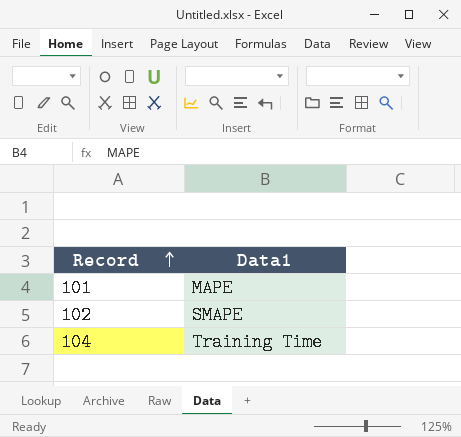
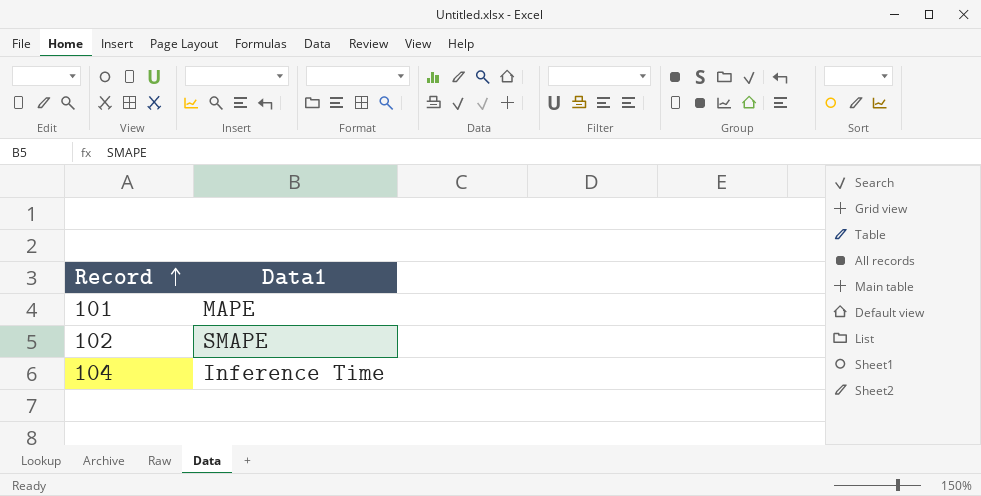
104 | Data1: Training Time -> Inference Time

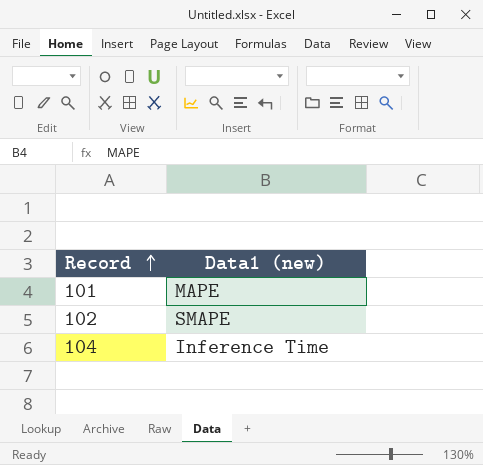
column name: Data1 -> Data1 (new)

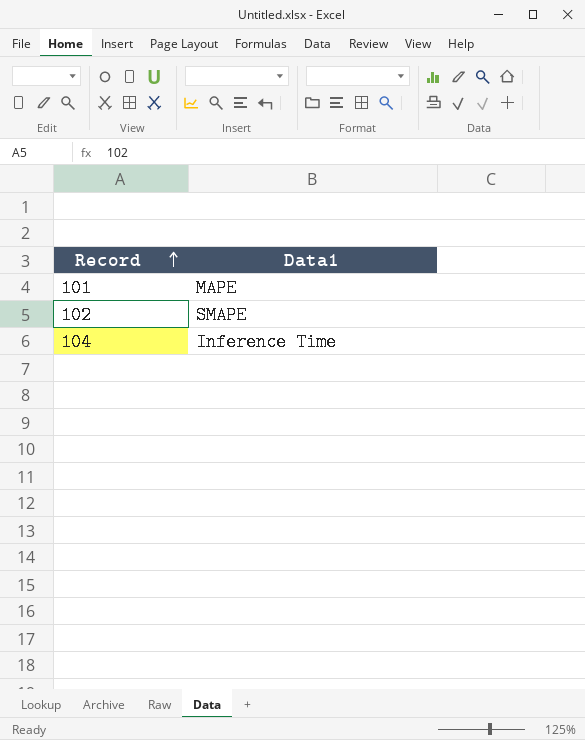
column name: Data1 (new) -> Data1

